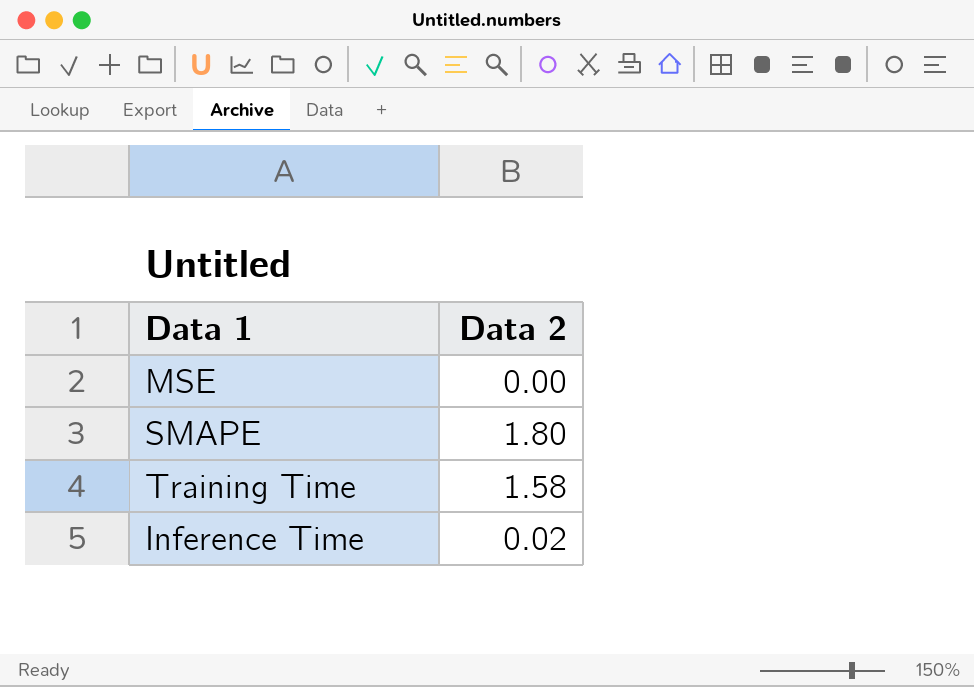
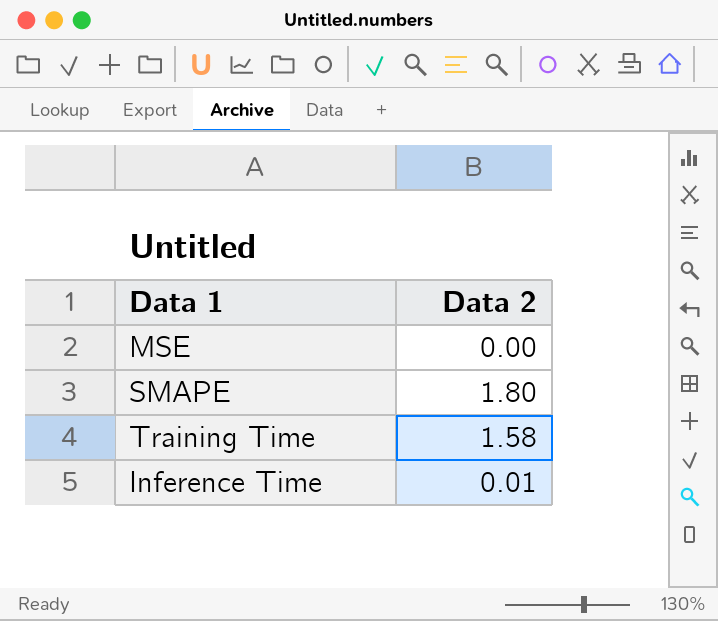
Inference Time | Data 2: 0.02 -> 0.01

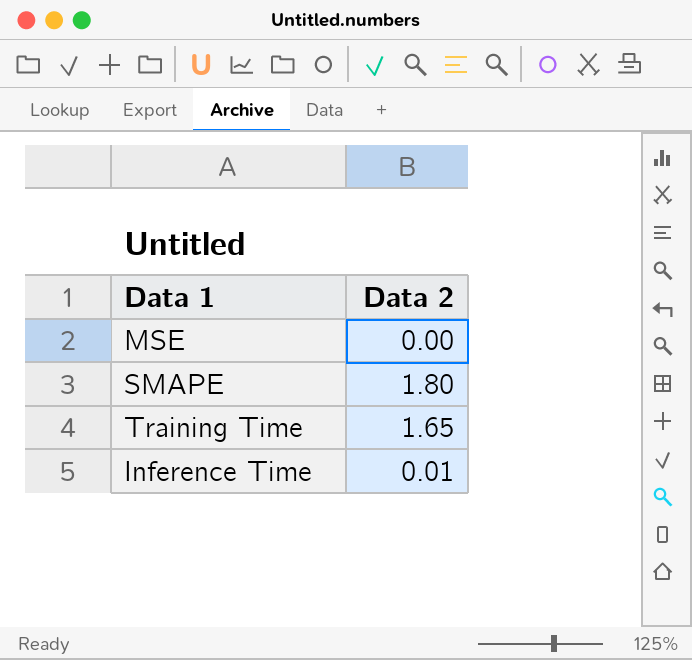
Training Time | Data 2: 1.58 -> 1.65

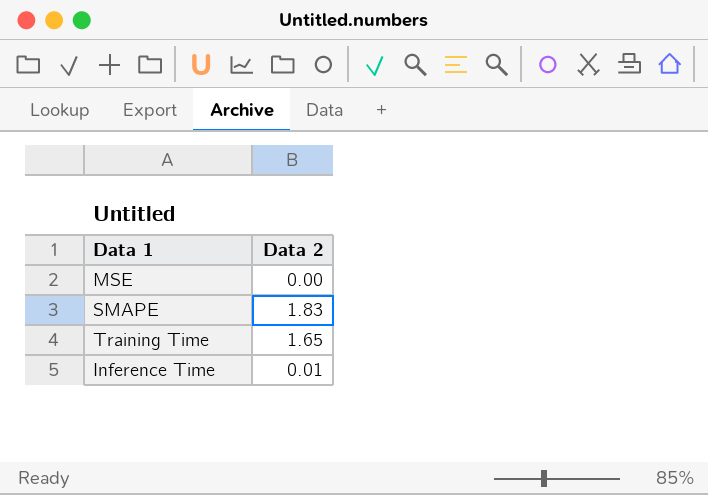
SMAPE | Data 2: 1.80 -> 1.83

